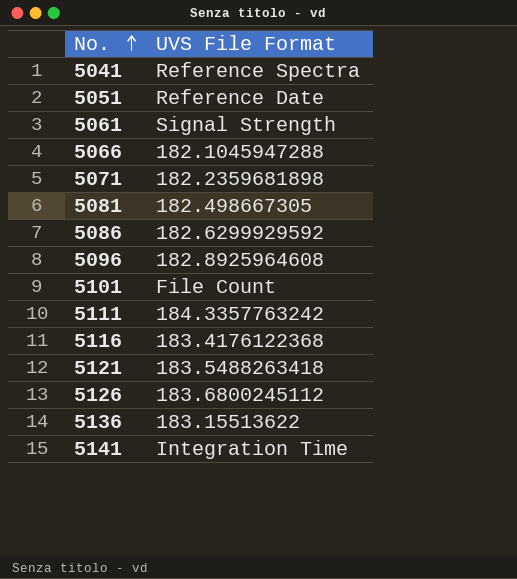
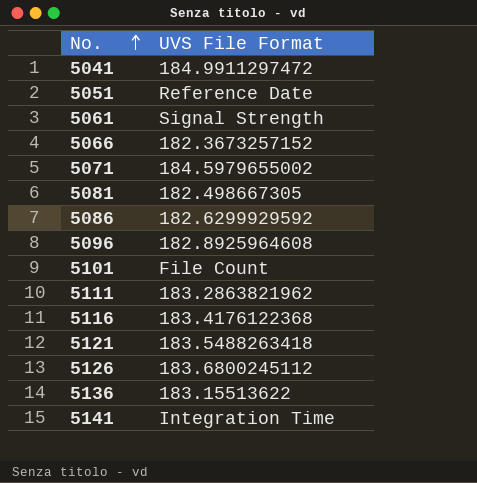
5041 | UVS File Format: Reference Spectra -> 184.9911297472
5066 | UVS File Format: 182.1045947288 -> 182.3673257152
5071 | UVS File Format: 182.2359681898 -> 184.5979655002
5111 | UVS File Format: 184.3357763242 -> 183.2863821962

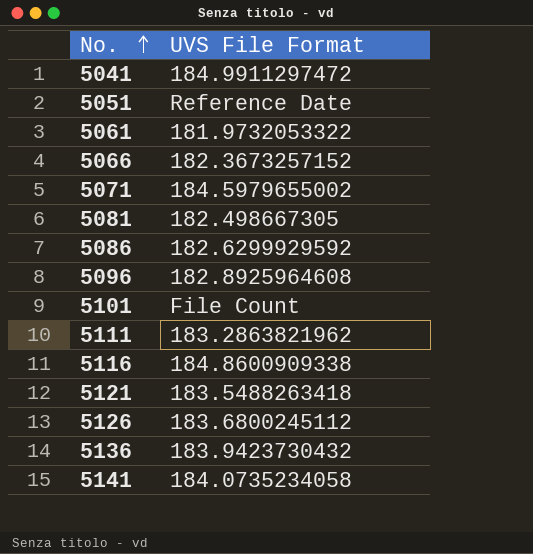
5061 | UVS File Format: Signal Strength -> 181.9732053322
5116 | UVS File Format: 183.4176122368 -> 184.8600909338
5136 | UVS File Format: 183.15513622 -> 183.9423730432
5141 | UVS File Format: Integration Time -> 184.0735234058

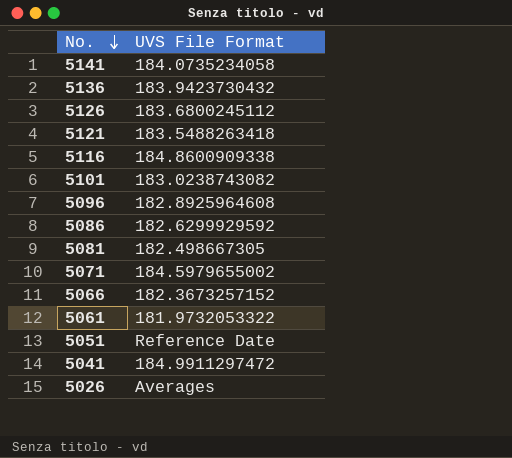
row order: No. ascending -> No. descending
row 5111: 183.2863821962 -> none
5101 | UVS File Format: File Count -> 183.0238743082
row 5026: none -> Averages

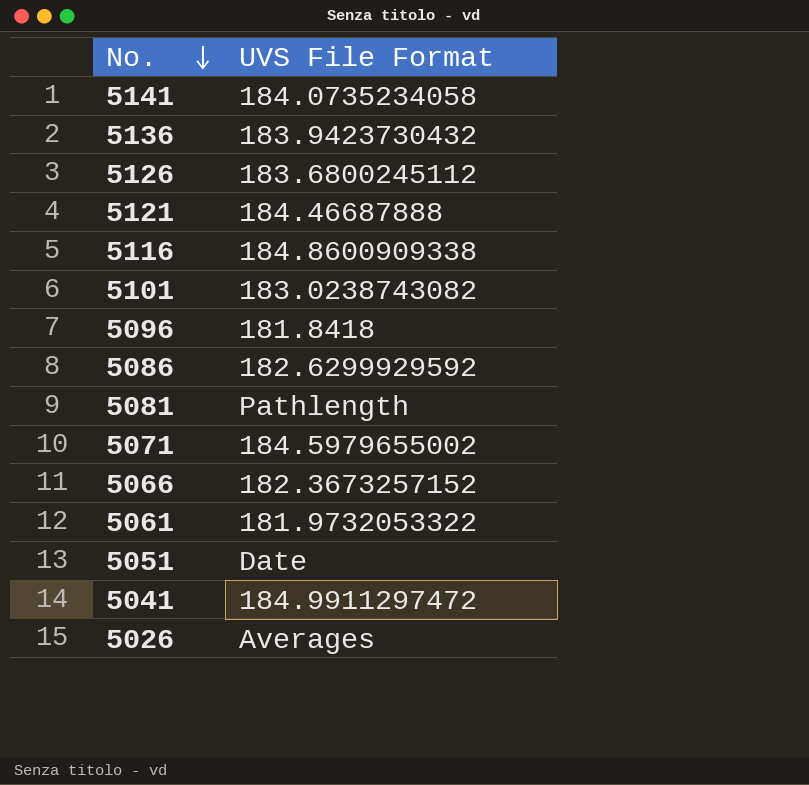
5121 | UVS File Format: 183.5488263418 -> 184.46687888
5096 | UVS File Format: 182.8925964608 -> 181.8418
5081 | UVS File Format: 182.498667305 -> Pathlength
5051 | UVS File Format: Reference Date -> Date

